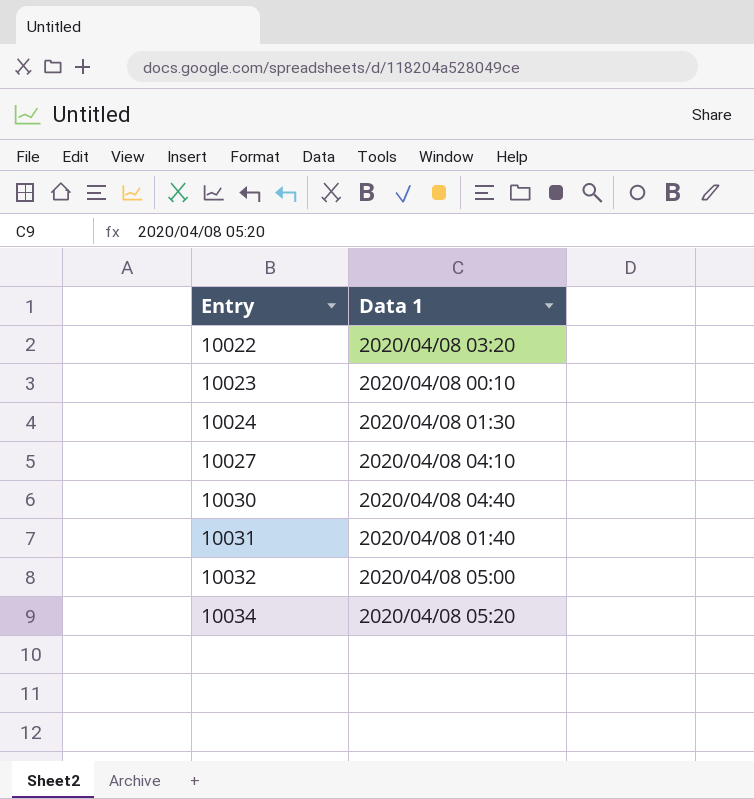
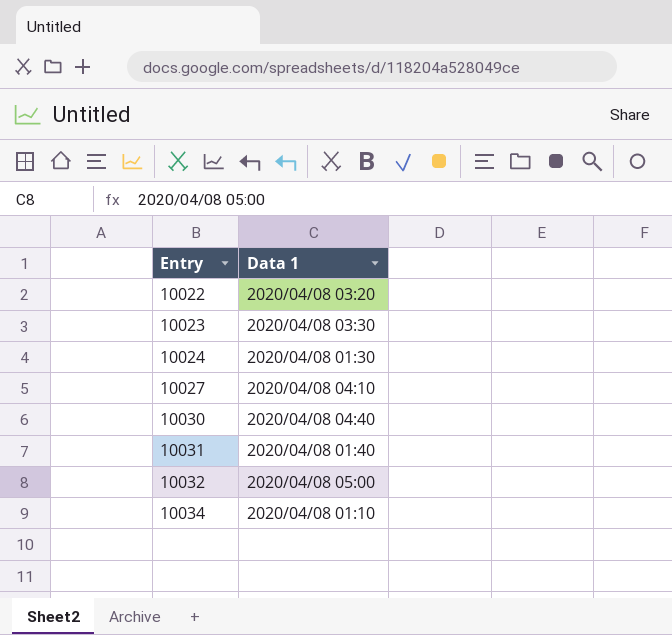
10023 | Data 1: 2020/04/08 00:10 -> 2020/04/08 03:30
10034 | Data 1: 2020/04/08 05:20 -> 2020/04/08 01:10

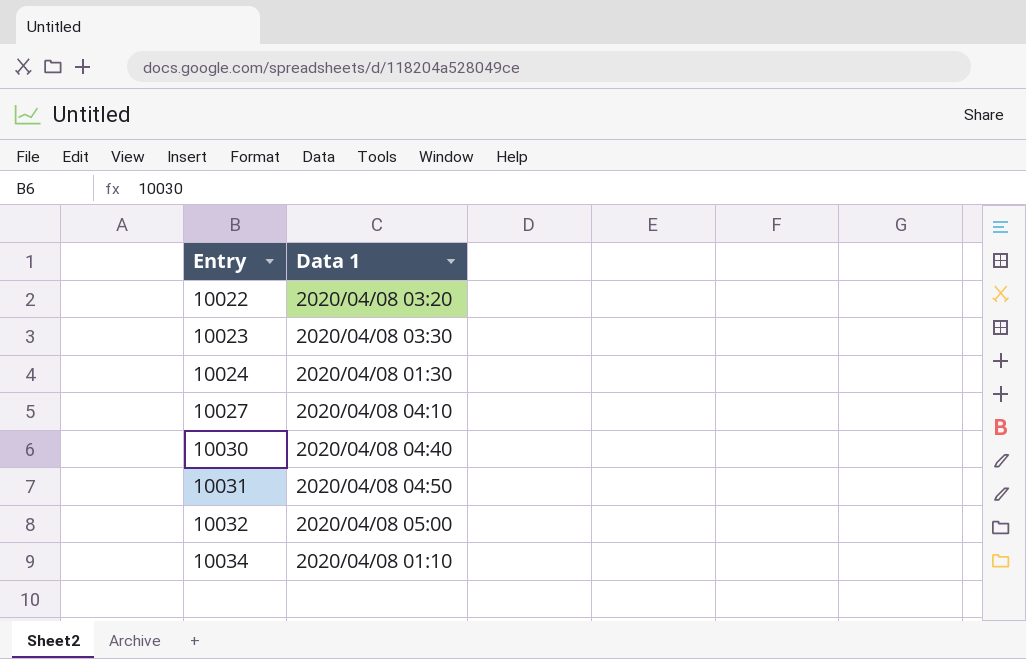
10031 | Data 1: 2020/04/08 01:40 -> 2020/04/08 04:50

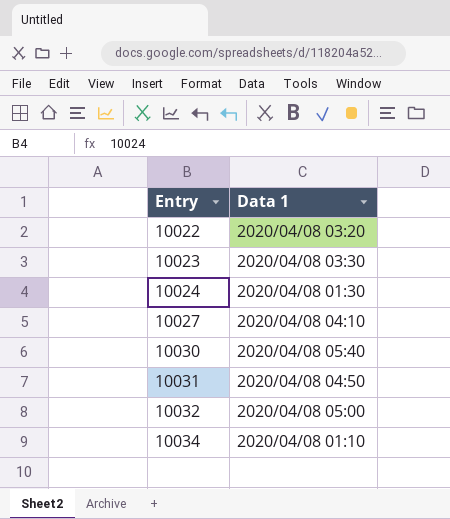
10030 | Data 1: 2020/04/08 04:40 -> 2020/04/08 05:40

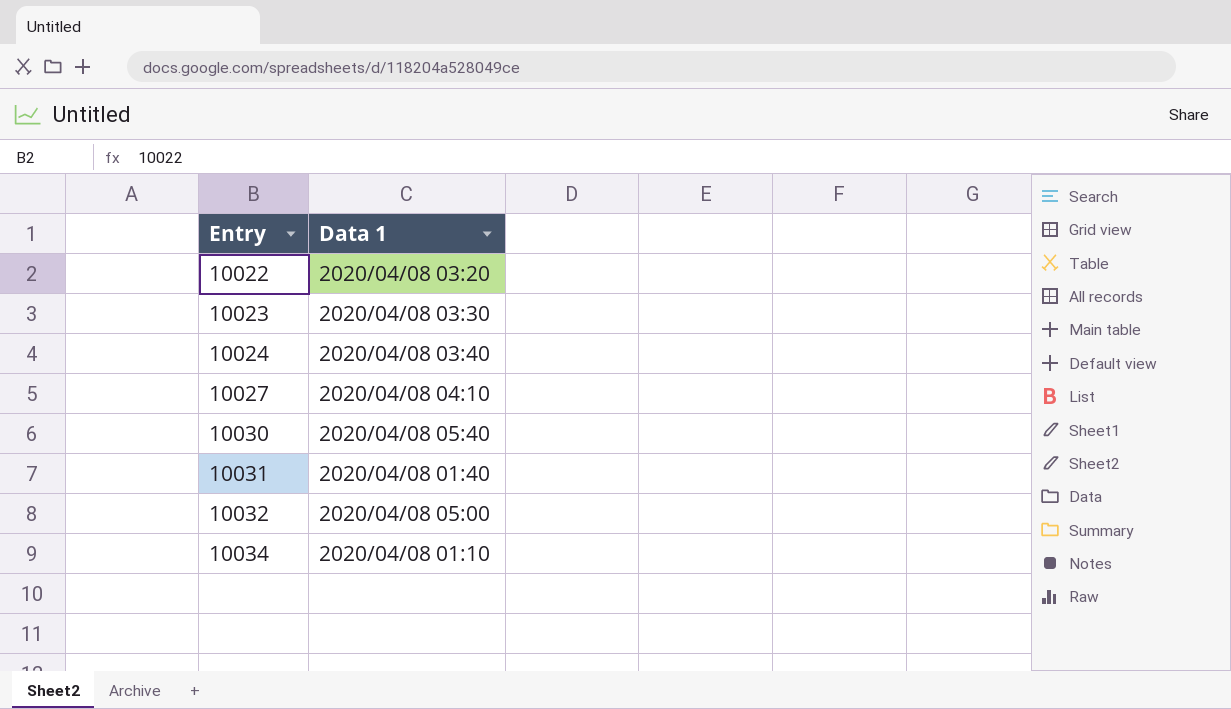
10024 | Data 1: 2020/04/08 01:30 -> 2020/04/08 03:40
10031 | Data 1: 2020/04/08 04:50 -> 2020/04/08 01:40

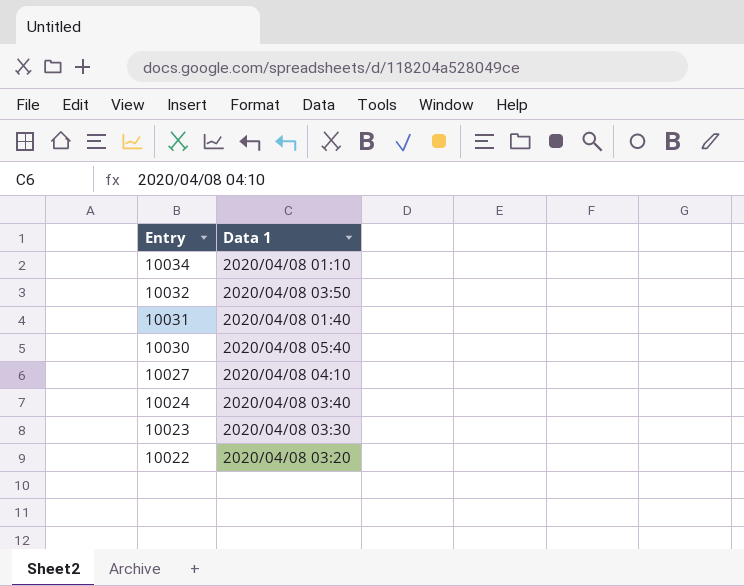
row order: Entry ascending -> Entry descending
10032 | Data 1: 2020/04/08 05:00 -> 2020/04/08 03:50

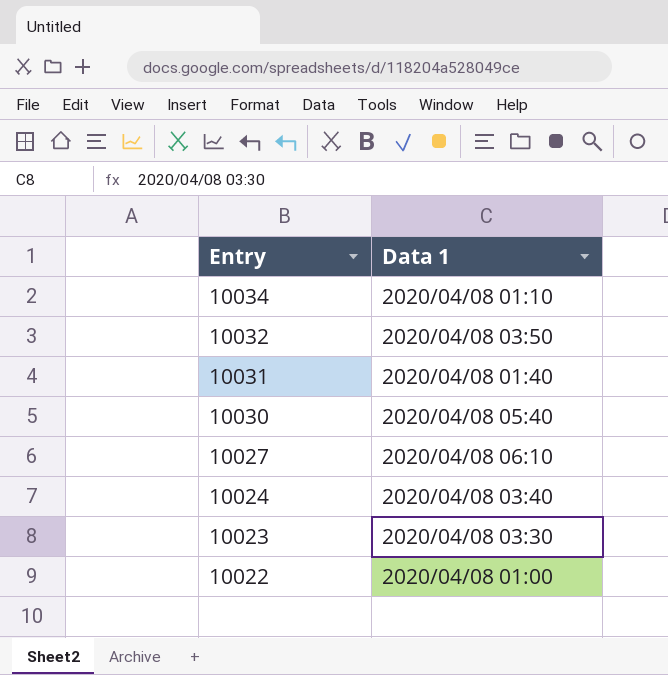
10027 | Data 1: 2020/04/08 04:10 -> 2020/04/08 06:10
10022 | Data 1: 2020/04/08 03:20 -> 2020/04/08 01:00

